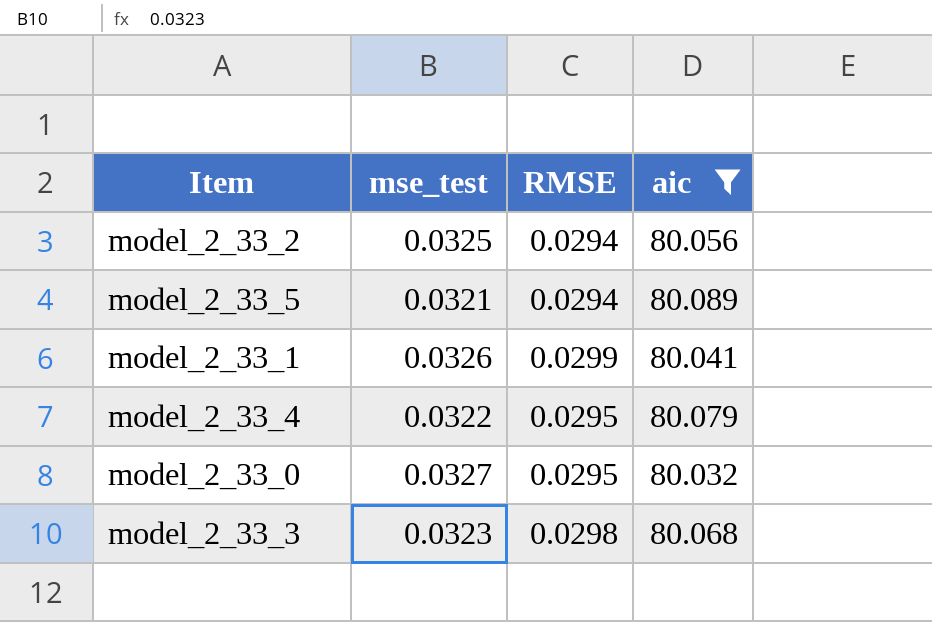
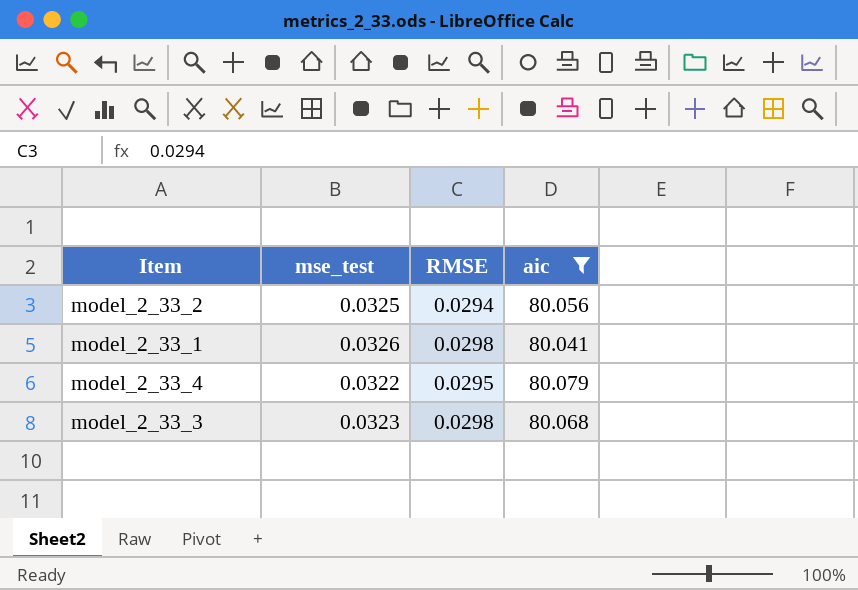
row model_2_33_5: 0.0321 | 0.0294 | 80.089 -> none
row model_2_33_0: 0.0327 | 0.0295 | 80.032 -> none
model_2_33_1 | RMSE: 0.0299 -> 0.0298

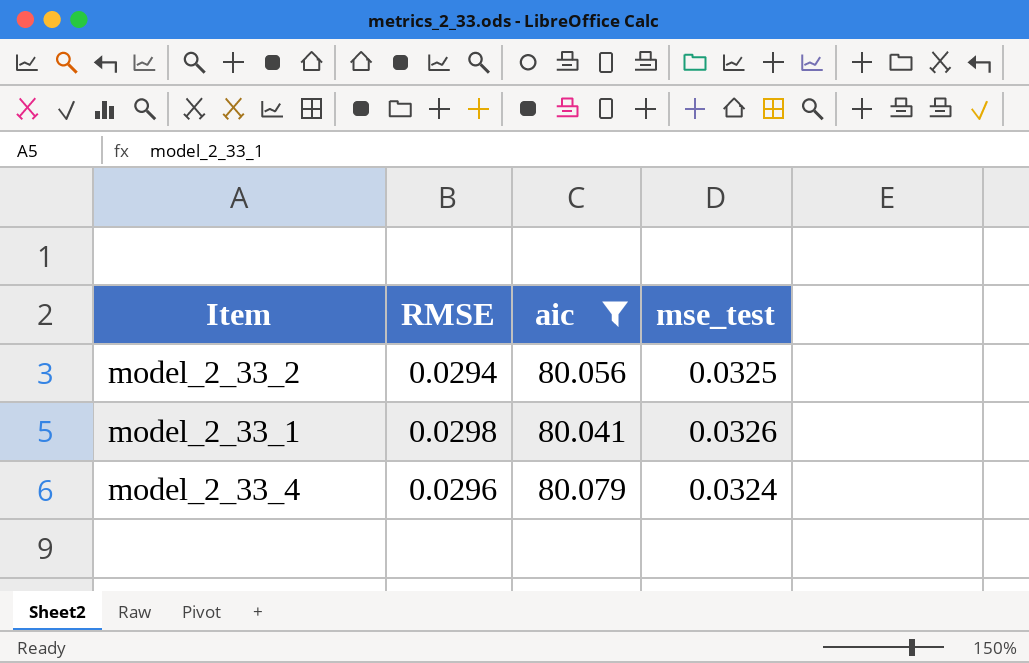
column mse_test | position: 2 -> 4
row model_2_33_3: 0.0323 | 0.0298 | 80.068 -> none
model_2_33_4 | RMSE: 0.0295 -> 0.0296
model_2_33_4 | mse_test: 0.0322 -> 0.0324

